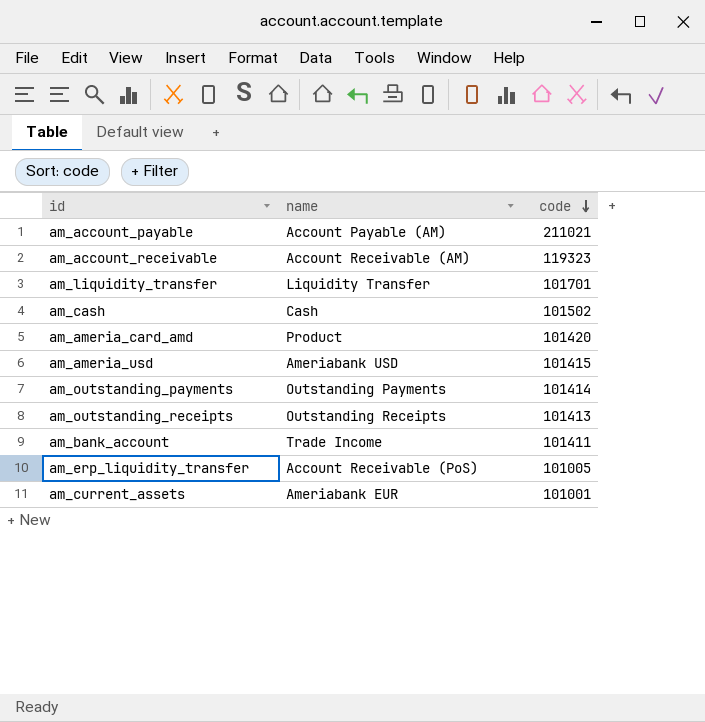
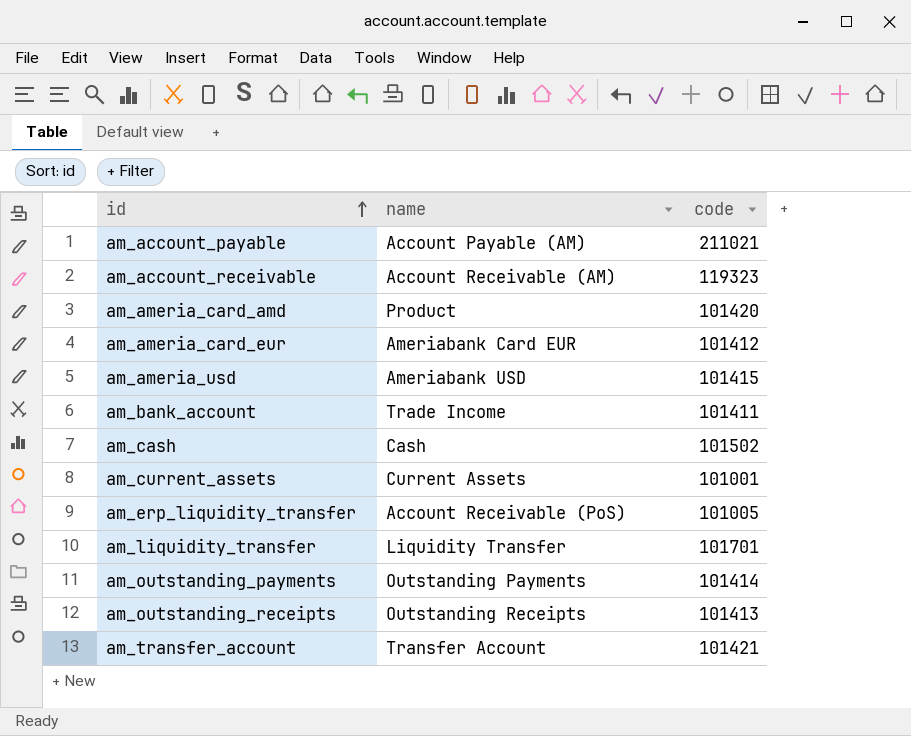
row order: code descending -> id ascending
row am_ameria_card_eur: none -> Ameriabank Card EUR | 101412
am_current_assets | name: Ameriabank EUR -> Current Assets
row am_transfer_account: none -> Transfer Account | 101421

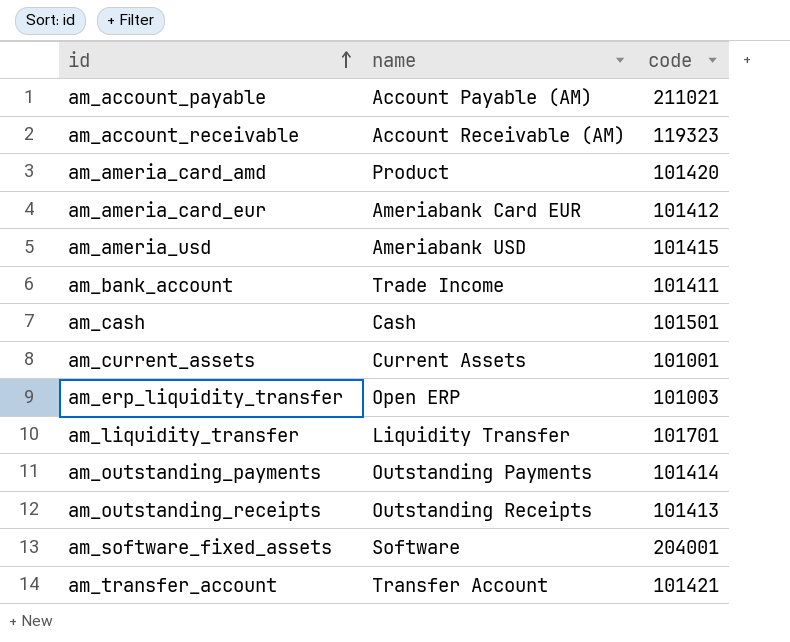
am_cash | code: 101502 -> 101501
am_erp_liquidity_transfer | name: Account Receivable (PoS) -> Open ERP
am_erp_liquidity_transfer | code: 101005 -> 101003
row am_software_fixed_assets: none -> Software | 204001

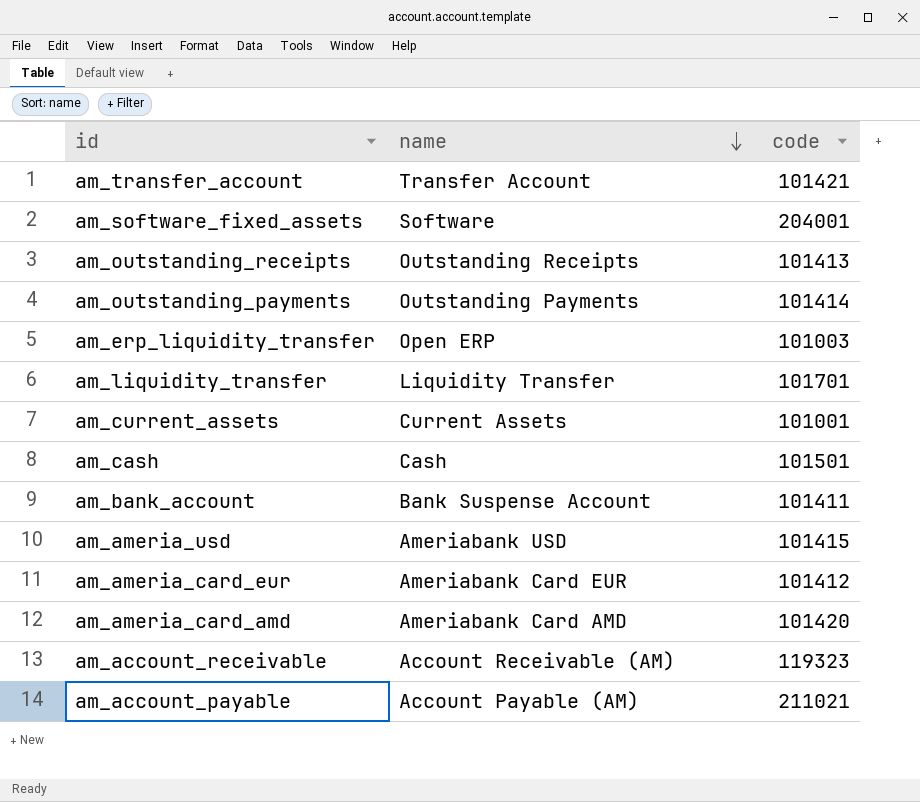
row order: id ascending -> name descending
am_bank_account | name: Trade Income -> Bank Suspense Account
am_ameria_card_amd | name: Product -> Ameriabank Card AMD

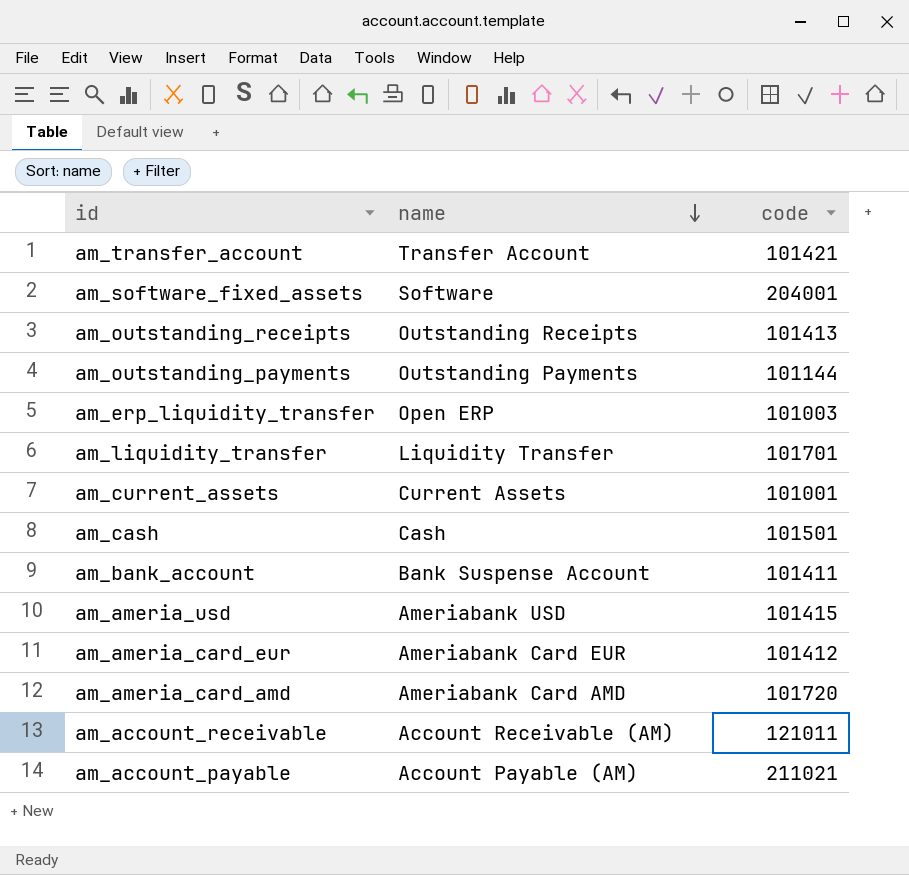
am_outstanding_payments | code: 101414 -> 101144
am_ameria_card_amd | code: 101420 -> 101720
am_account_receivable | code: 119323 -> 121011

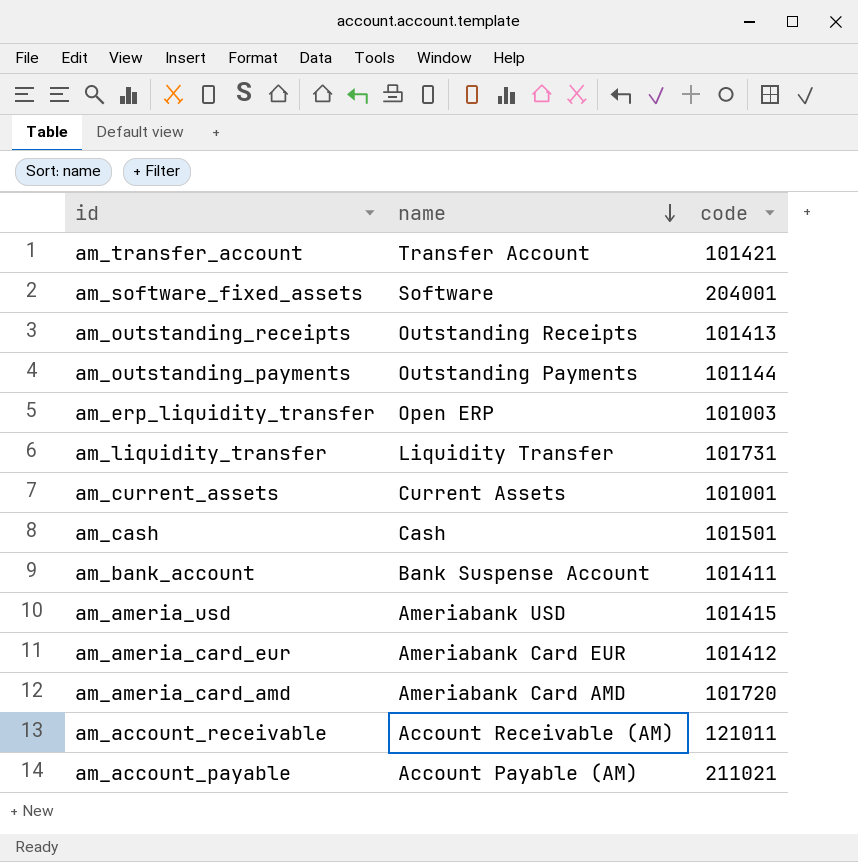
am_liquidity_transfer | code: 101701 -> 101731

